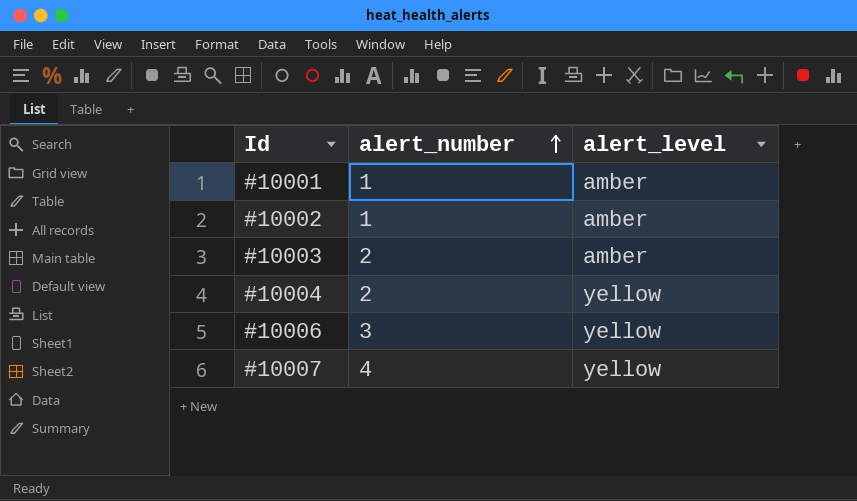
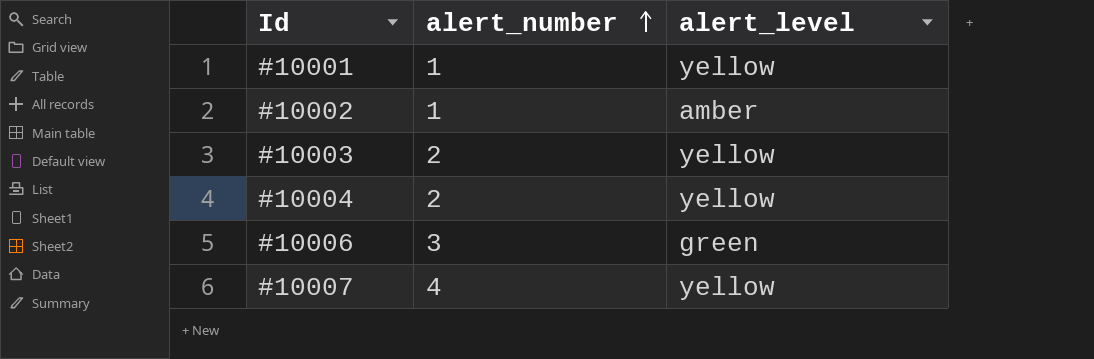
#10001 | alert_level: amber -> yellow
#10003 | alert_level: amber -> yellow
#10006 | alert_level: yellow -> green

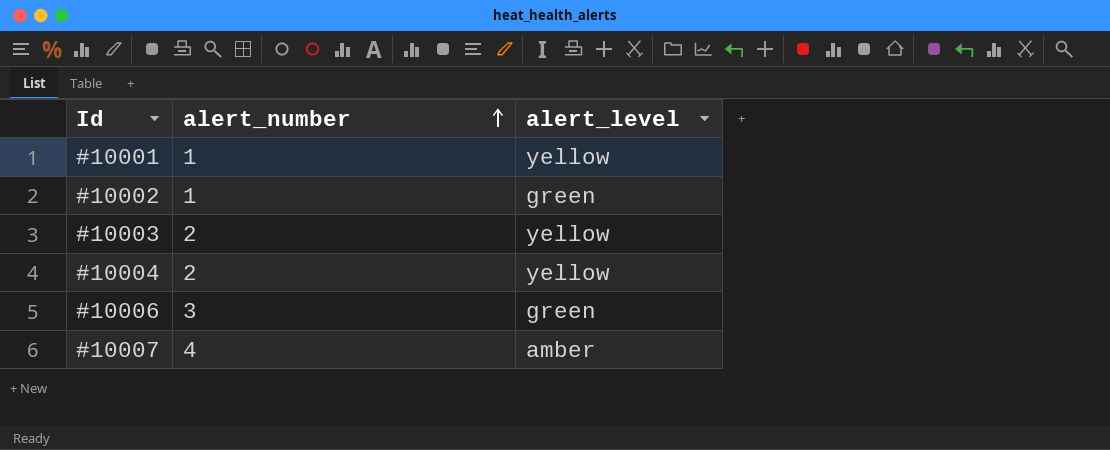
#10002 | alert_level: amber -> green
#10007 | alert_level: yellow -> amber

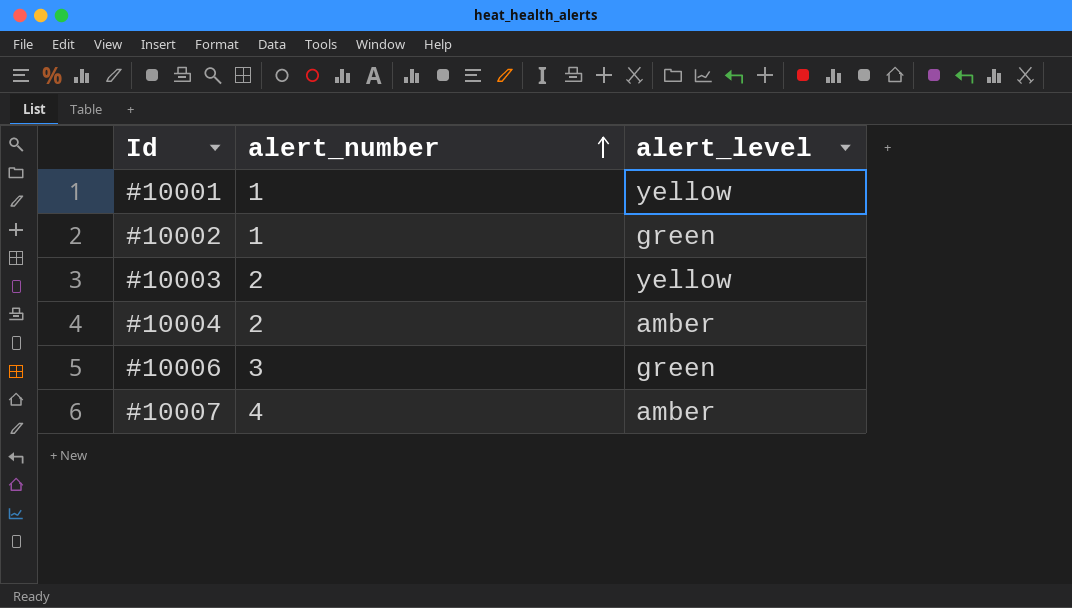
#10004 | alert_level: yellow -> amber

